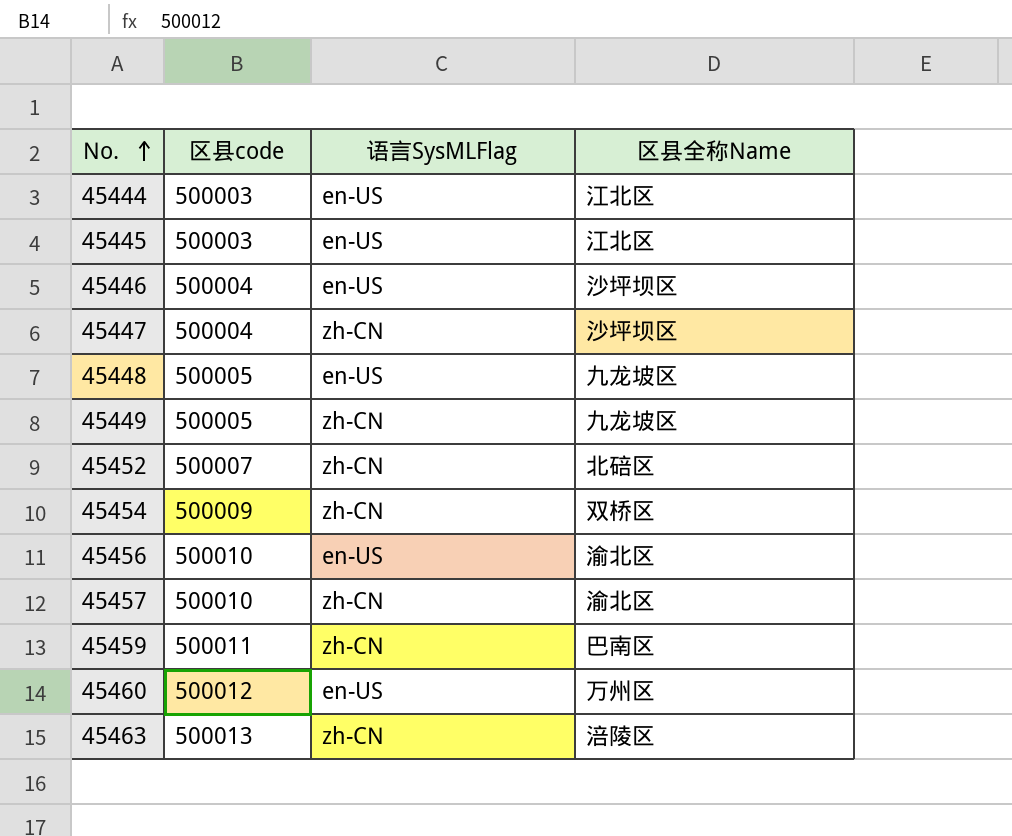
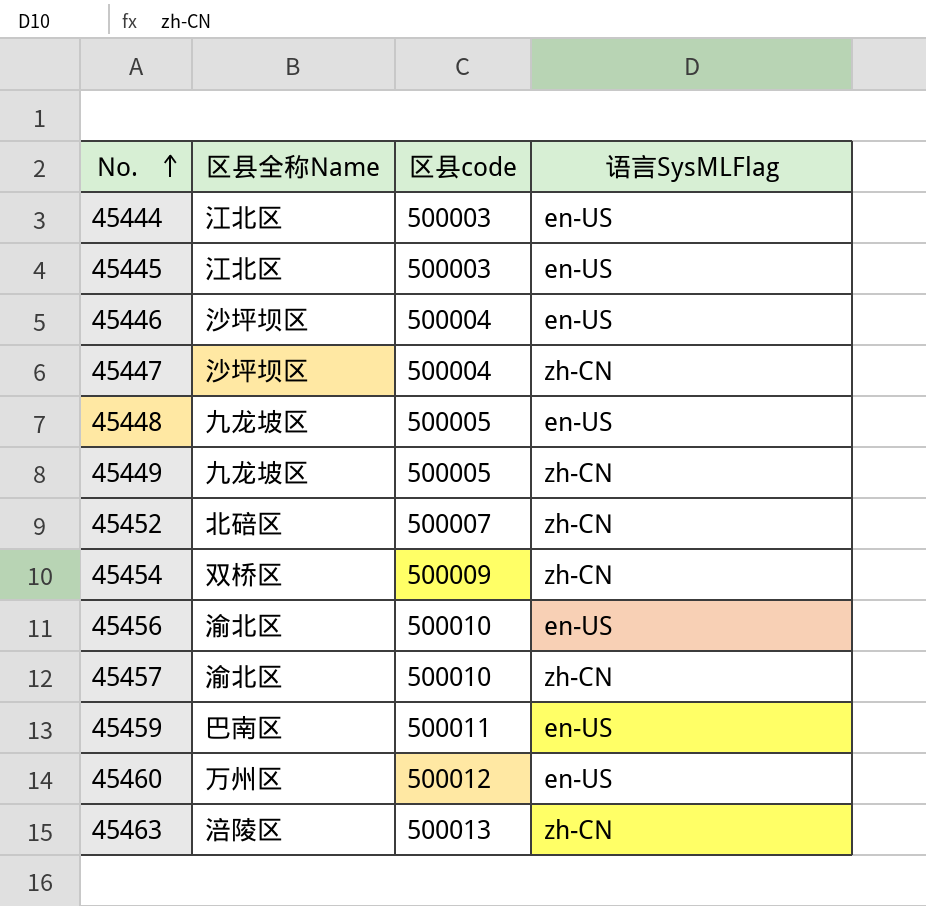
column 区县全称Name | position: 4 -> 2
45459 | 语言SysMLFlag: zh-CN -> en-US

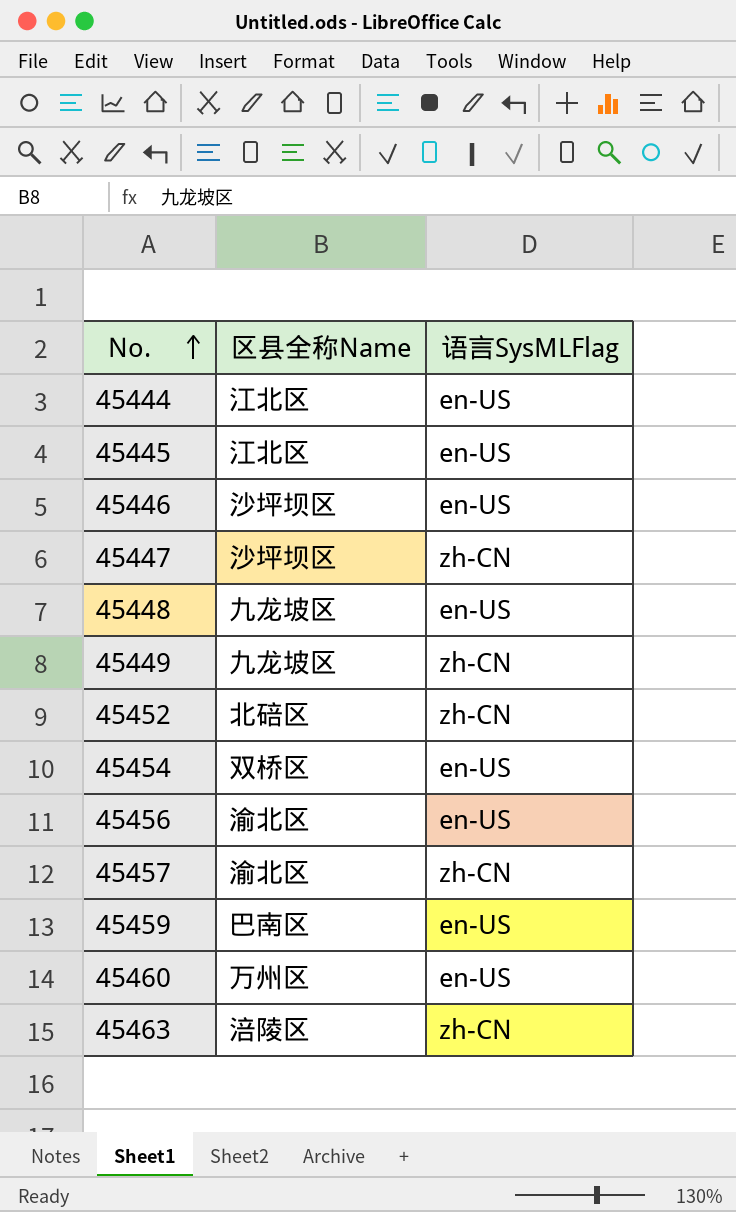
column 区县code | position: 3 -> none
45454 | 语言SysMLFlag: zh-CN -> en-US

